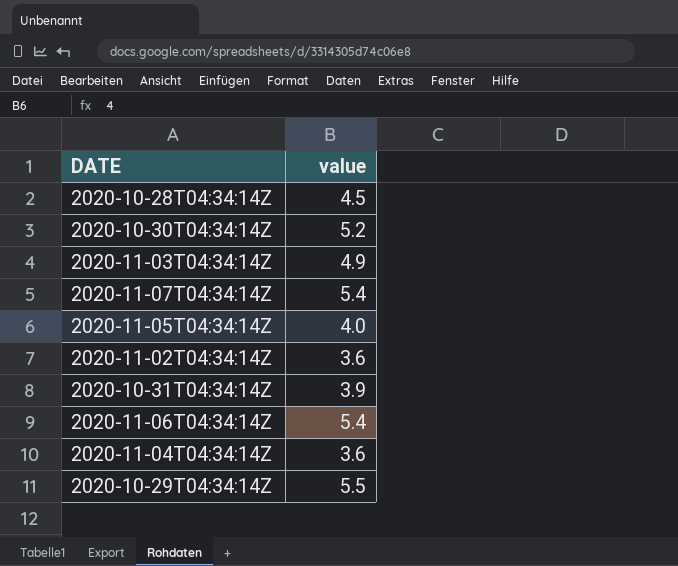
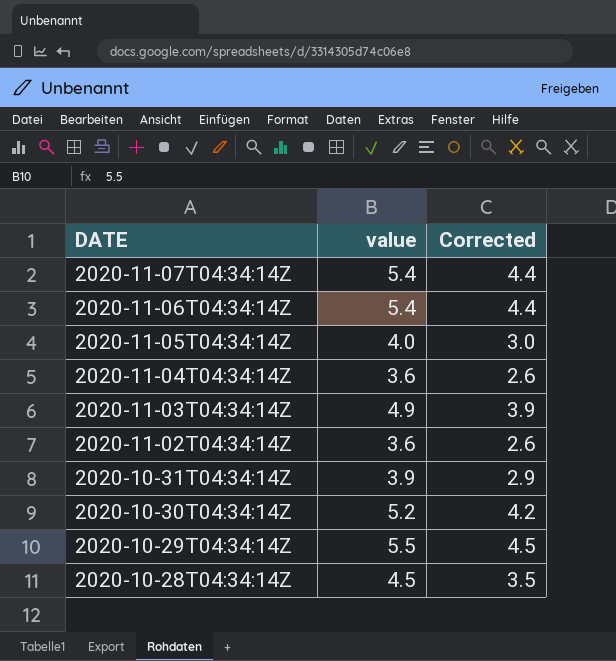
row order: none -> DATE descending
column Corrected | formula: none -> [value] - 1

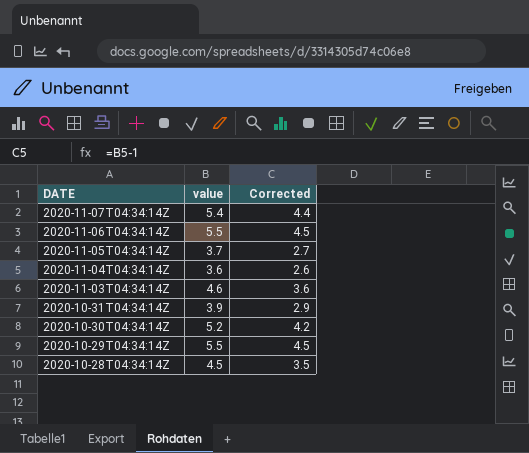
row 2020-11-02T04:34:14Z: 3.6 | 2.6 -> none
2020-11-06T04:34:14Z | value: 5.4 -> 5.5
2020-11-06T04:34:14Z | Corrected: 4.4 -> 4.5
2020-11-05T04:34:14Z | value: 4.0 -> 3.7
2020-11-05T04:34:14Z | Corrected: 3.0 -> 2.7
2020-11-03T04:34:14Z | value: 4.9 -> 4.6
2020-11-03T04:34:14Z | Corrected: 3.9 -> 3.6

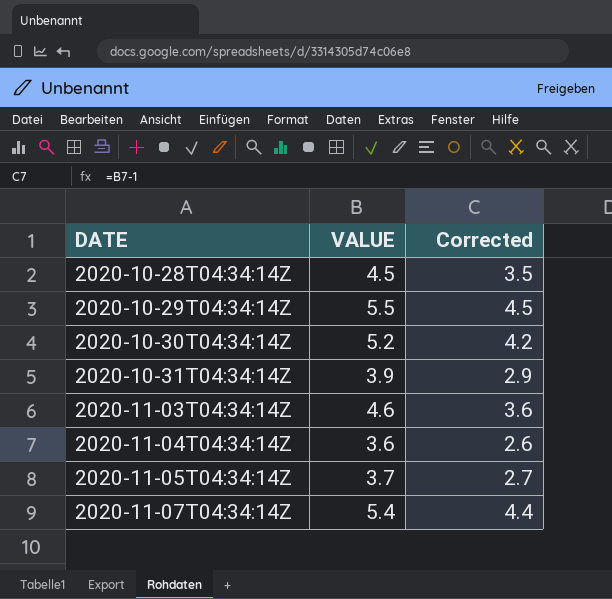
row order: DATE descending -> DATE ascending
column name: value -> VALUE
row 2020-11-06T04:34:14Z: 5.5 | 4.5 -> none

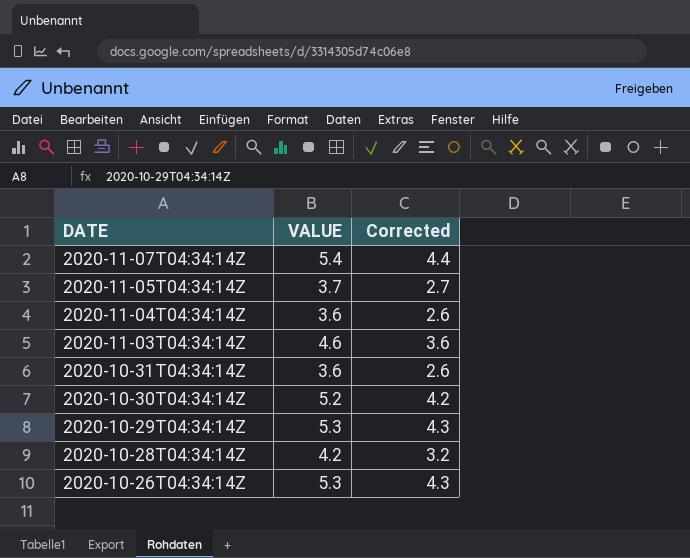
row order: DATE ascending -> DATE descending
2020-10-31T04:34:14Z | VALUE: 3.9 -> 3.6
2020-10-31T04:34:14Z | Corrected: 2.9 -> 2.6
2020-10-29T04:34:14Z | VALUE: 5.5 -> 5.3
2020-10-29T04:34:14Z | Corrected: 4.5 -> 4.3
2020-10-28T04:34:14Z | VALUE: 4.5 -> 4.2
2020-10-28T04:34:14Z | Corrected: 3.5 -> 3.2
row 2020-10-26T04:34:14Z: none -> 5.3 | 4.3

